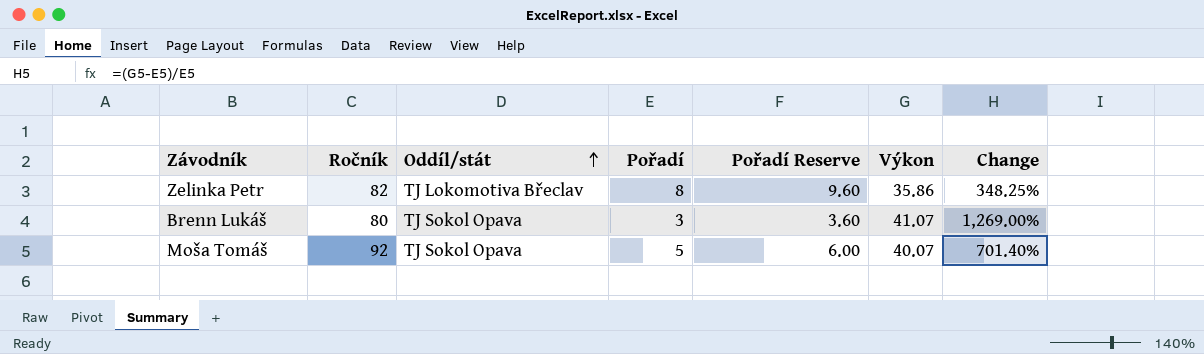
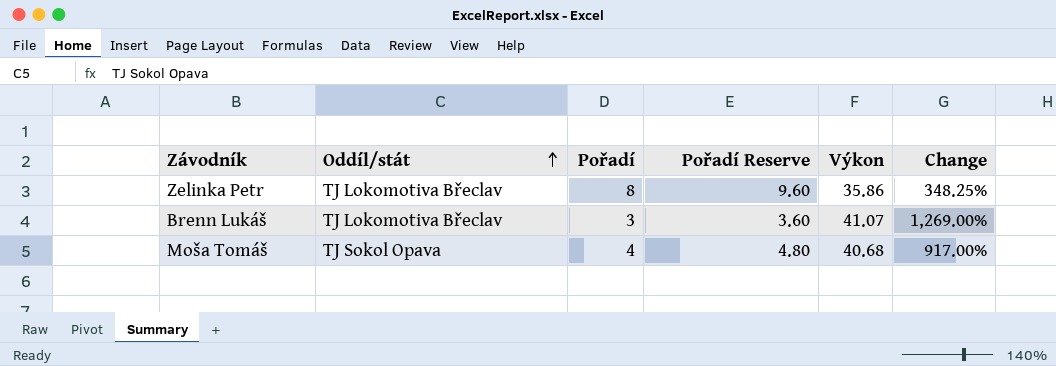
column Ročník | position: 2 -> none
Brenn Lukáš | Oddíl/stát: TJ Sokol Opava -> TJ Lokomotiva Břeclav
Moša Tomáš | Pořadí: 5 -> 4
Moša Tomáš | Pořadí Reserve: 6.00 -> 4.80
Moša Tomáš | Výkon: 40.07 -> 40.68
Moša Tomáš | Change: 701.40% -> 917.00%

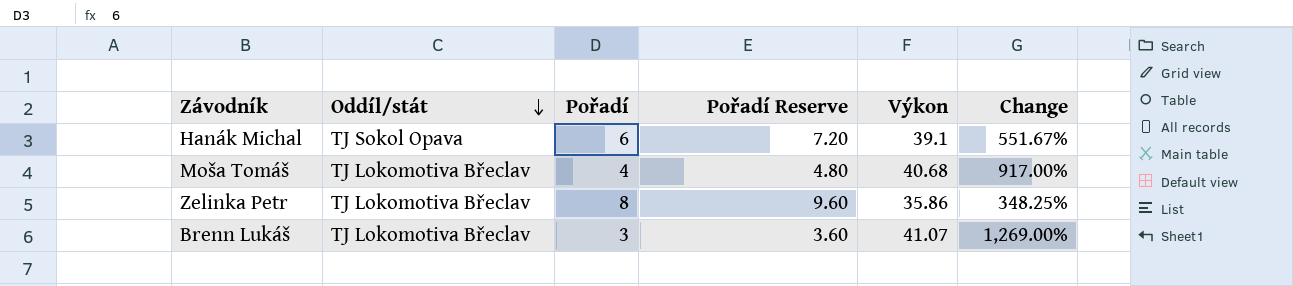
row order: Oddíl/stát ascending -> Oddíl/stát descending
row Hanák Michal: none -> TJ Sokol Opava | 6 | 7.20 | 39.1 | 551.67%
Moša Tomáš | Oddíl/stát: TJ Sokol Opava -> TJ Lokomotiva Břeclav

